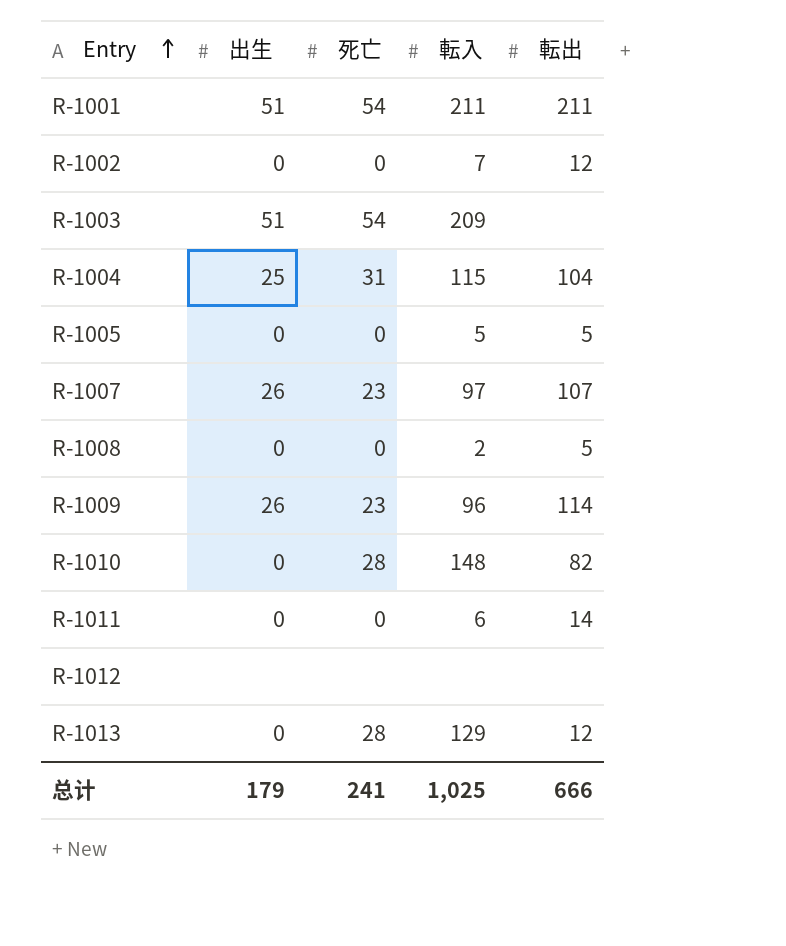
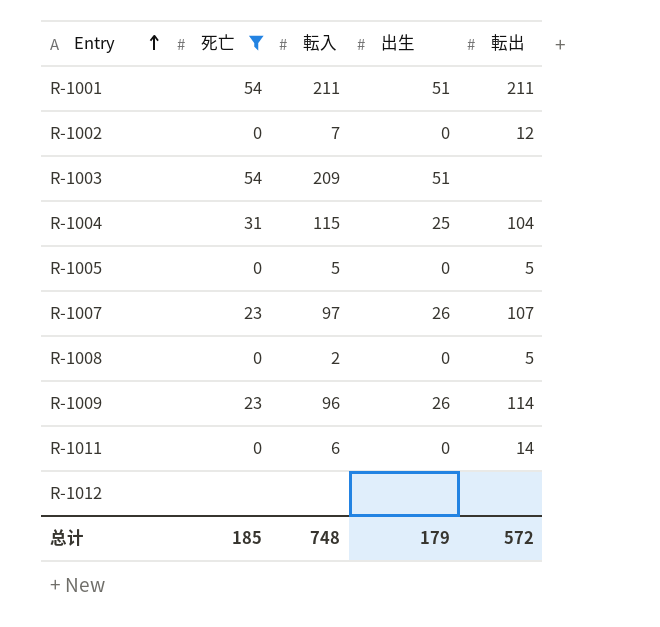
filter: none -> 死亡 != 28
column 出生 | position: 2 -> 4
总计 | 死亡: 241 -> 185
总计 | 転入: 1,025 -> 748
总计 | 転出: 666 -> 572

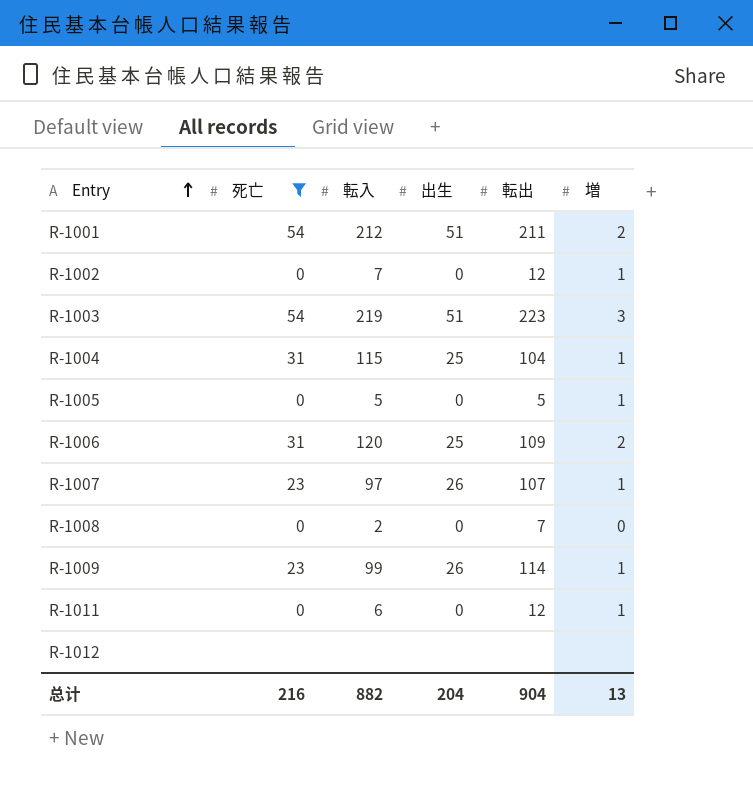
column 増 | position: none -> 6
R-1001 | 転入: 211 -> 212
R-1003 | 転入: 209 -> 219
R-1003 | 転出: none -> 223
row R-1006: none -> 31 | 120 | 25 | 109 | 2
R-1008 | 転出: 5 -> 7
R-1009 | 転入: 96 -> 99
R-1011 | 転出: 14 -> 12
总计 | 死亡: 185 -> 216
总计 | 転入: 748 -> 882
总计 | 出生: 179 -> 204
总计 | 転出: 572 -> 904

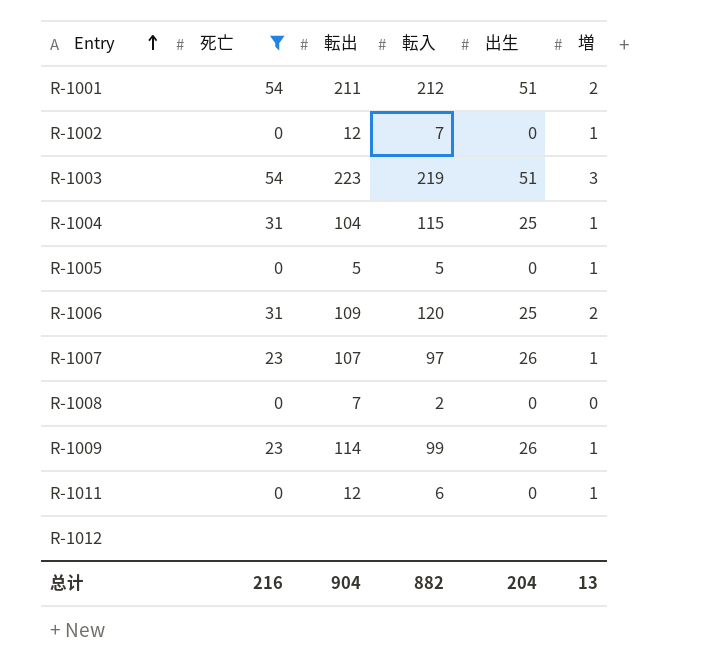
column 転出 | position: 5 -> 3

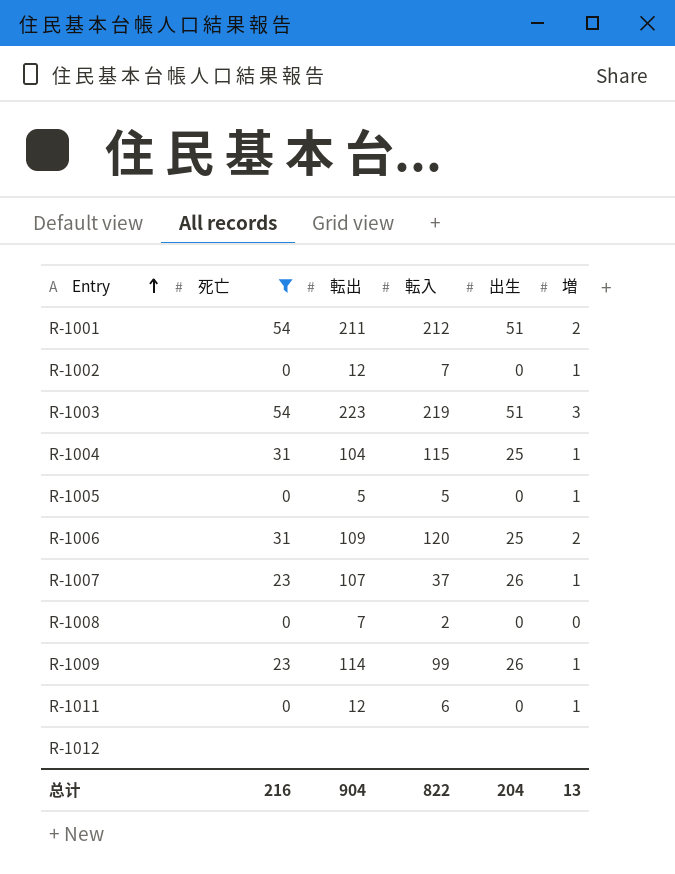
R-1007 | 転入: 97 -> 37
总计 | 転入: 882 -> 822

